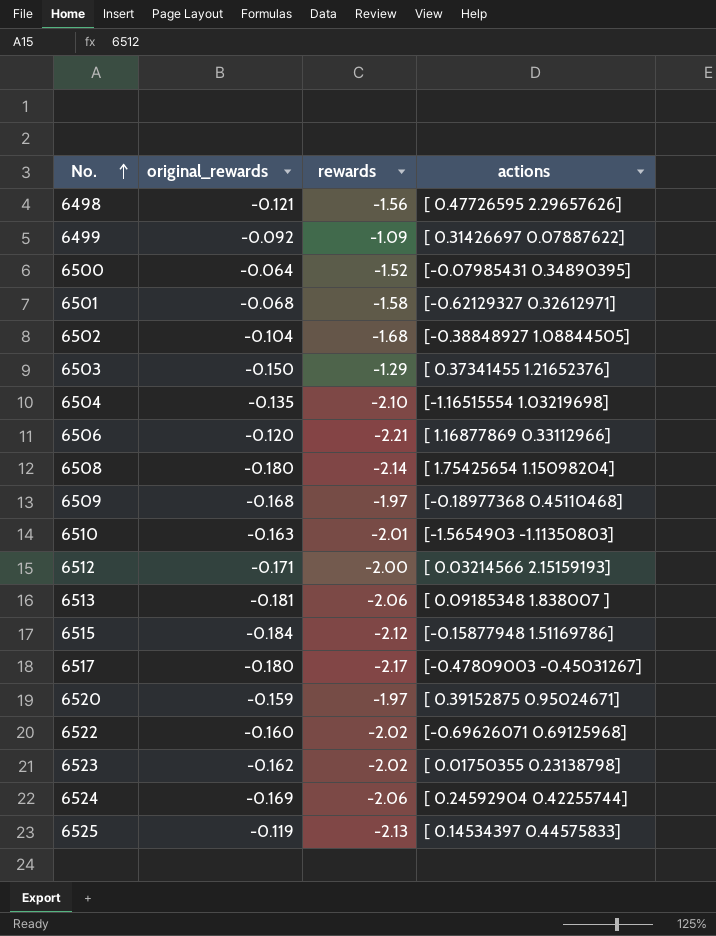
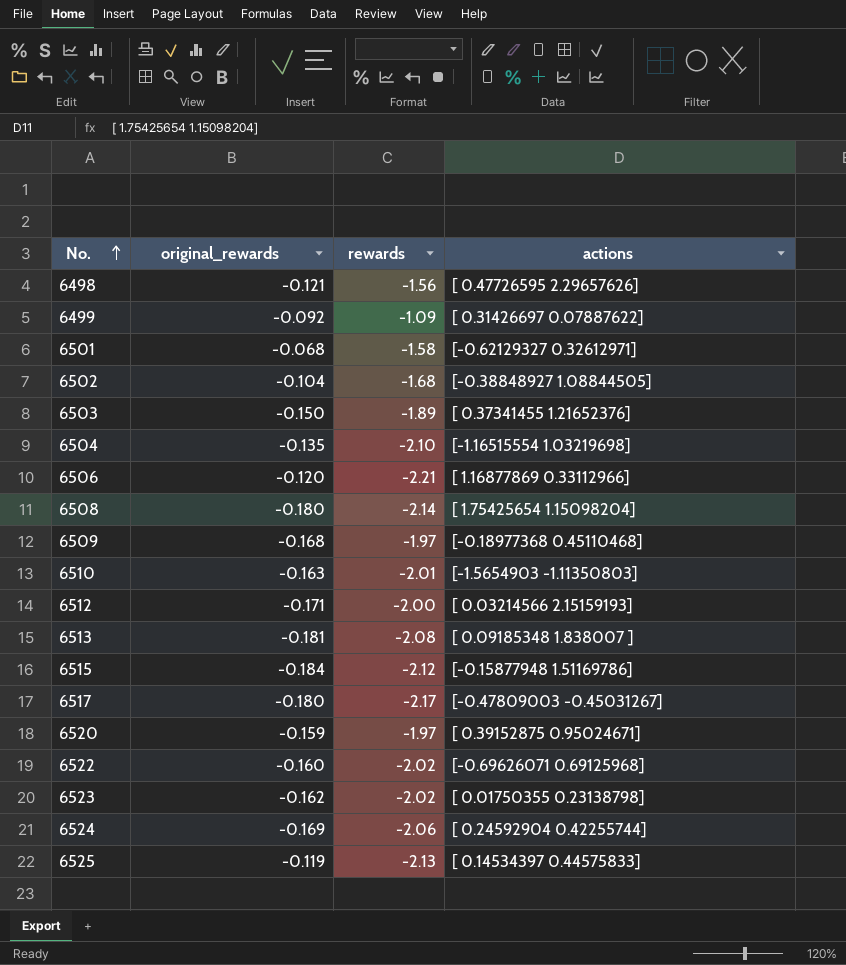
row 6500: -0.064 | -1.52 | [-0.07985431 0.34890395] -> none
6503 | rewards: -1.29 -> -1.89
6513 | rewards: -2.06 -> -2.08

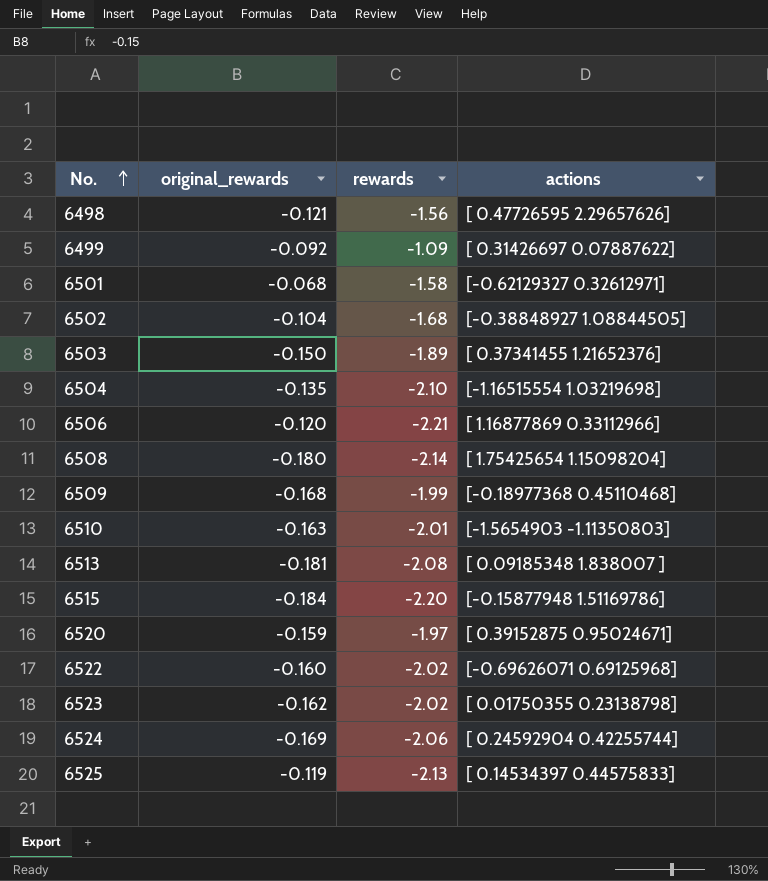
row 6512: -0.171 | -2.00 | [ 0.03214566 2.15159193] -> none
row 6517: -0.180 | -2.17 | [-0.47809003 -0.45031267] -> none
6509 | rewards: -1.97 -> -1.99
6515 | rewards: -2.12 -> -2.20

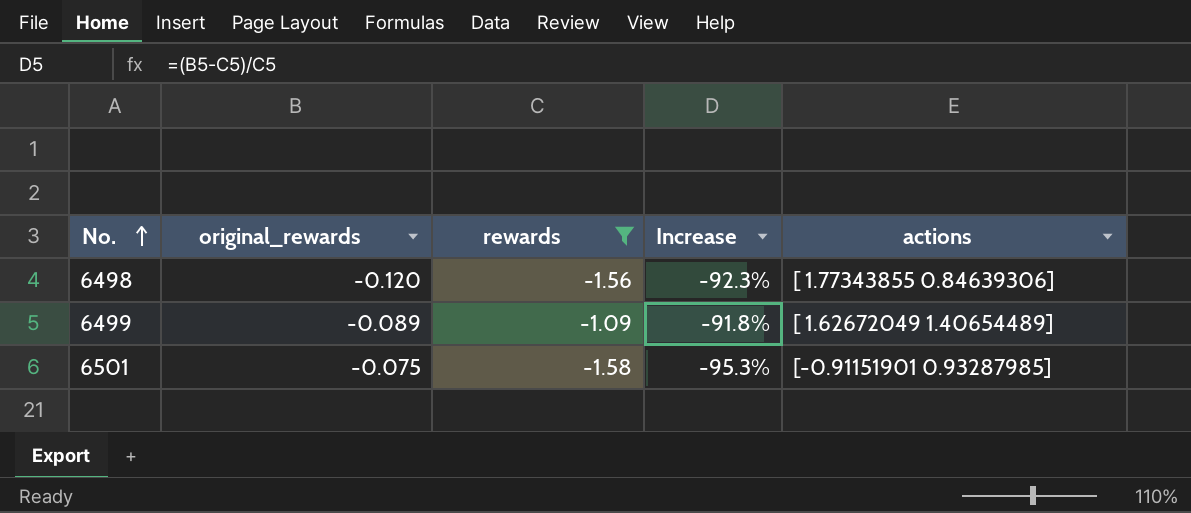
filter: none -> rewards >= -1.58
column Increase | formula: none -> ([original_rewards] - [rewards]) / [rewards]
6498 | original_rewards: -0.121 -> -0.120
6498 | actions: [ 0.47726595 2.29657626] -> [ 1.77343855 0.84639306]
6499 | original_rewards: -0.092 -> -0.089
6499 | actions: [ 0.31426697 0.07887622] -> [ 1.62672049 1.40654489]
6501 | original_rewards: -0.068 -> -0.075
6501 | actions: [-0.62129327 0.32612971] -> [-0.91151901 0.93287985]

